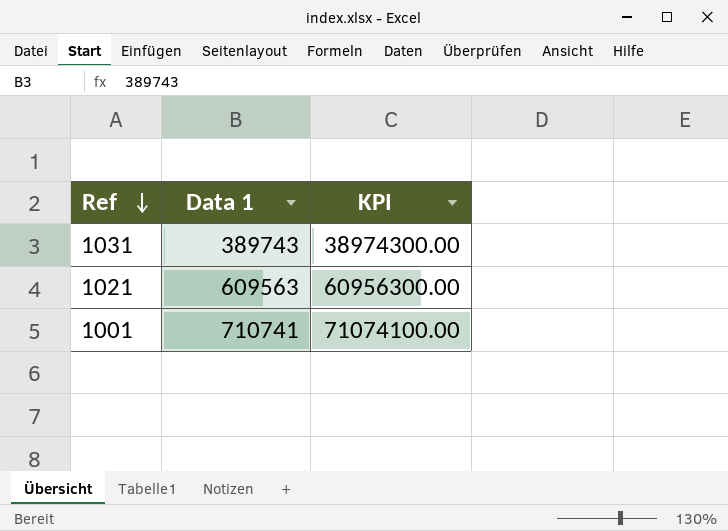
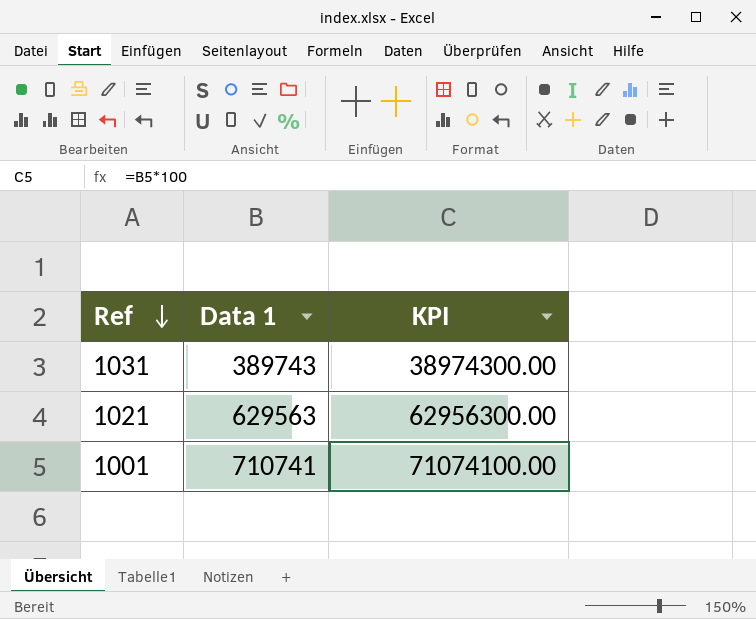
1021 | Data 1: 609563 -> 629563
1021 | KPI: 60956300.00 -> 62956300.00

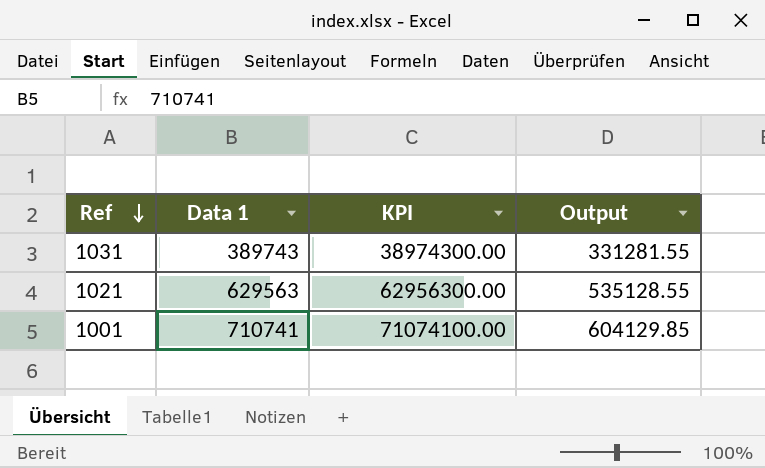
column Output | formula: none -> [Data 1] * 0.85

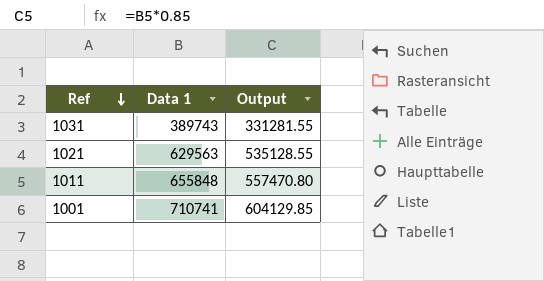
column KPI | formula: [Data 1] * 100 -> none
row 1011: none -> 655848 | 557470.80

